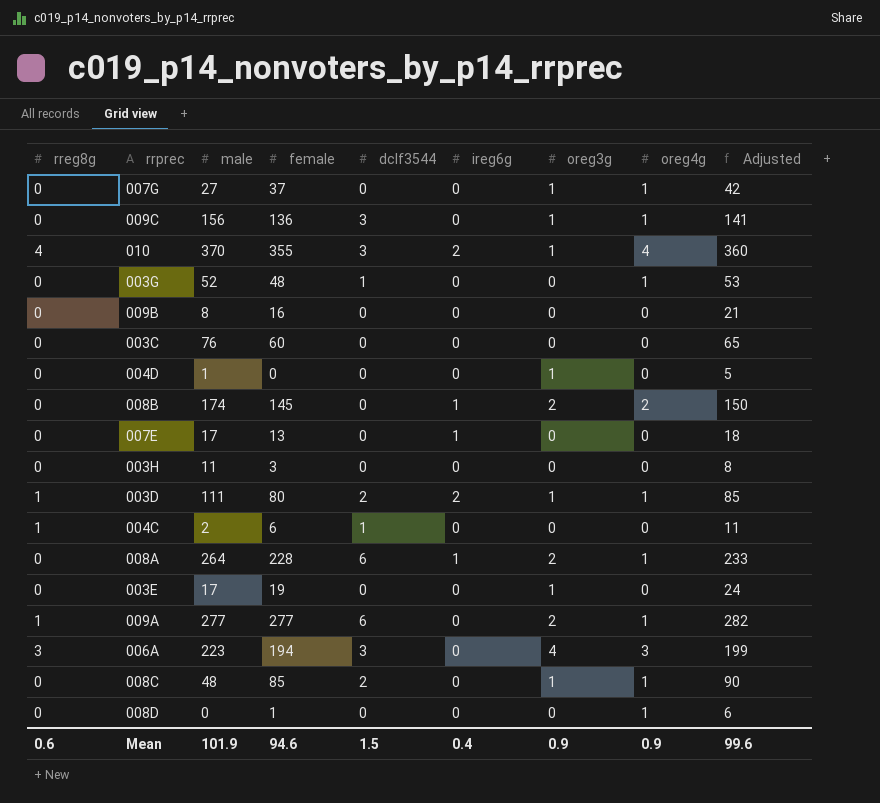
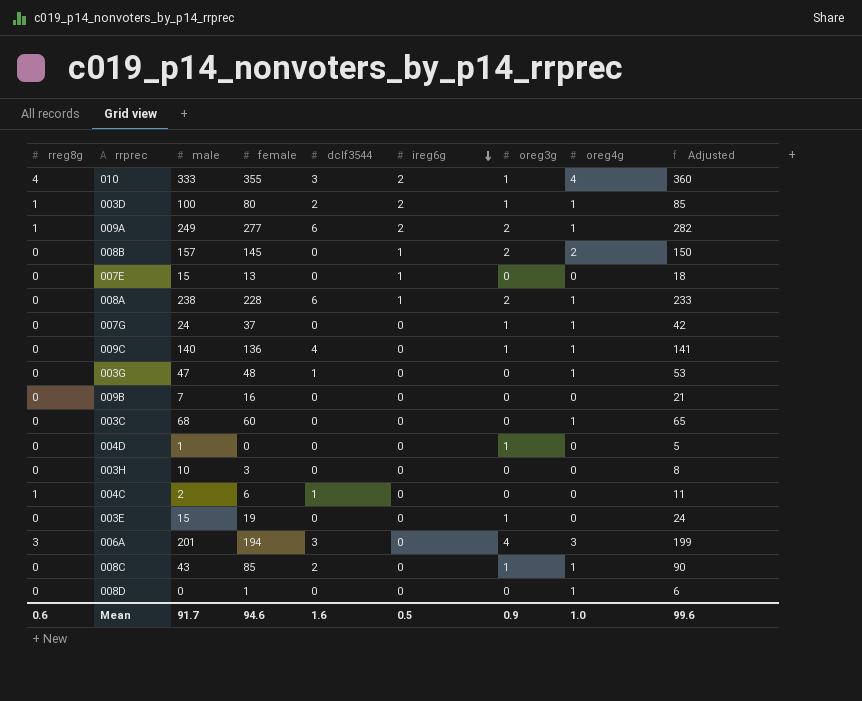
row order: none -> ireg6g descending
010 | male: 370 -> 333
003D | male: 111 -> 100
009A | male: 277 -> 249
009A | ireg6g: 0 -> 2
008B | male: 174 -> 157
007E | male: 17 -> 15
008A | male: 264 -> 238
007G | male: 27 -> 24
009C | male: 156 -> 140
009C | dclf3544: 3 -> 4
003G | male: 52 -> 47
009B | male: 8 -> 7
003C | male: 76 -> 68
003C | oreg4g: 0 -> 1
003H | male: 11 -> 10
003E | male: 17 -> 15
006A | male: 223 -> 201
008C | male: 48 -> 43
Mean | male: 101.9 -> 91.7
Mean | dclf3544: 1.5 -> 1.6
Mean | ireg6g: 0.4 -> 0.5
Mean | oreg4g: 0.9 -> 1.0

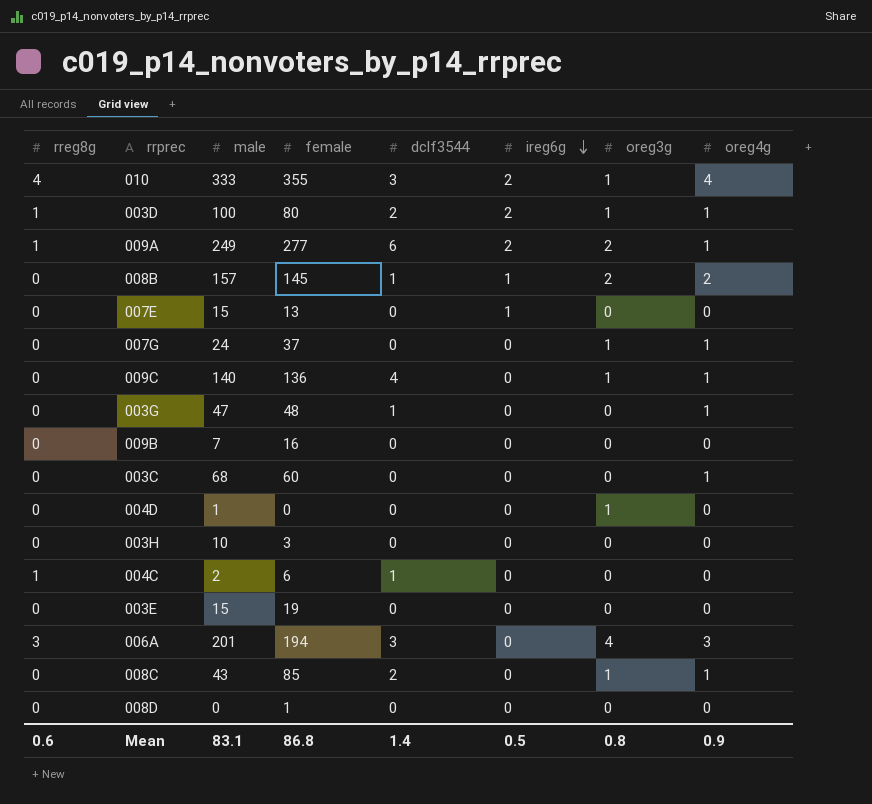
column Adjusted | formula: [female] + 5 -> none
row 008A: 0 | 238 | 228 | 6 | 1 | 2 | 1 | 233 -> none
008B | dclf3544: 0 -> 1
003E | oreg3g: 1 -> 0
008D | oreg4g: 1 -> 0
Mean | male: 91.7 -> 83.1
Mean | female: 94.6 -> 86.8
Mean | dclf3544: 1.6 -> 1.4
Mean | oreg3g: 0.9 -> 0.8
Mean | oreg4g: 1.0 -> 0.9

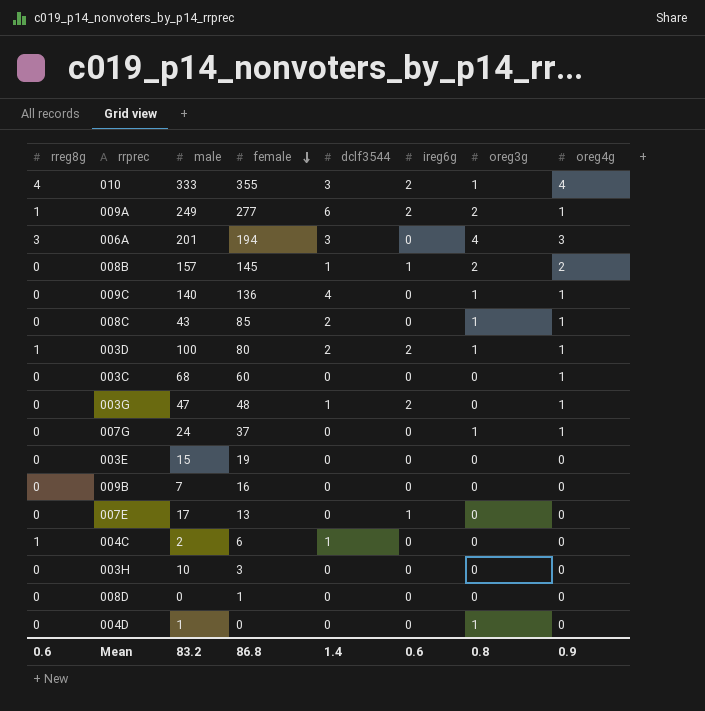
row order: ireg6g descending -> female descending
003G | ireg6g: 0 -> 2
007E | male: 15 -> 17
Mean | male: 83.1 -> 83.2
Mean | ireg6g: 0.5 -> 0.6

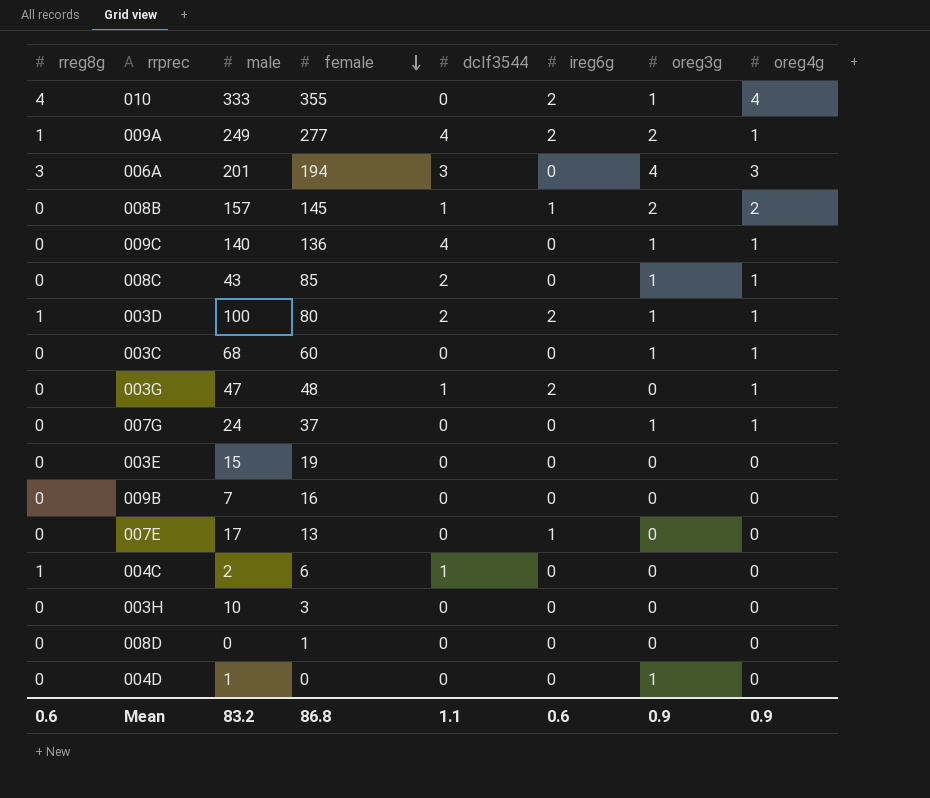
010 | dclf3544: 3 -> 0
009A | dclf3544: 6 -> 4
003C | oreg3g: 0 -> 1
Mean | dclf3544: 1.4 -> 1.1
Mean | oreg3g: 0.8 -> 0.9

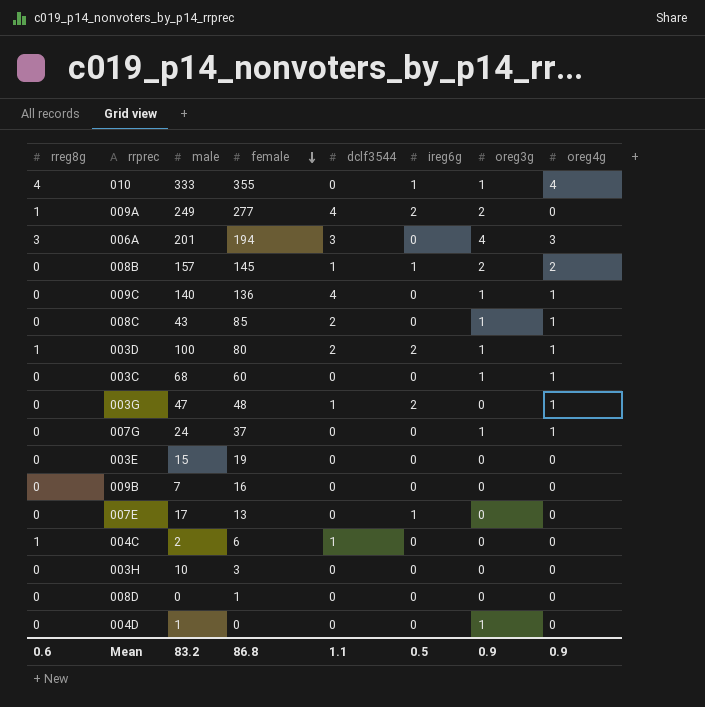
010 | ireg6g: 2 -> 1
009A | oreg4g: 1 -> 0
Mean | ireg6g: 0.6 -> 0.5

